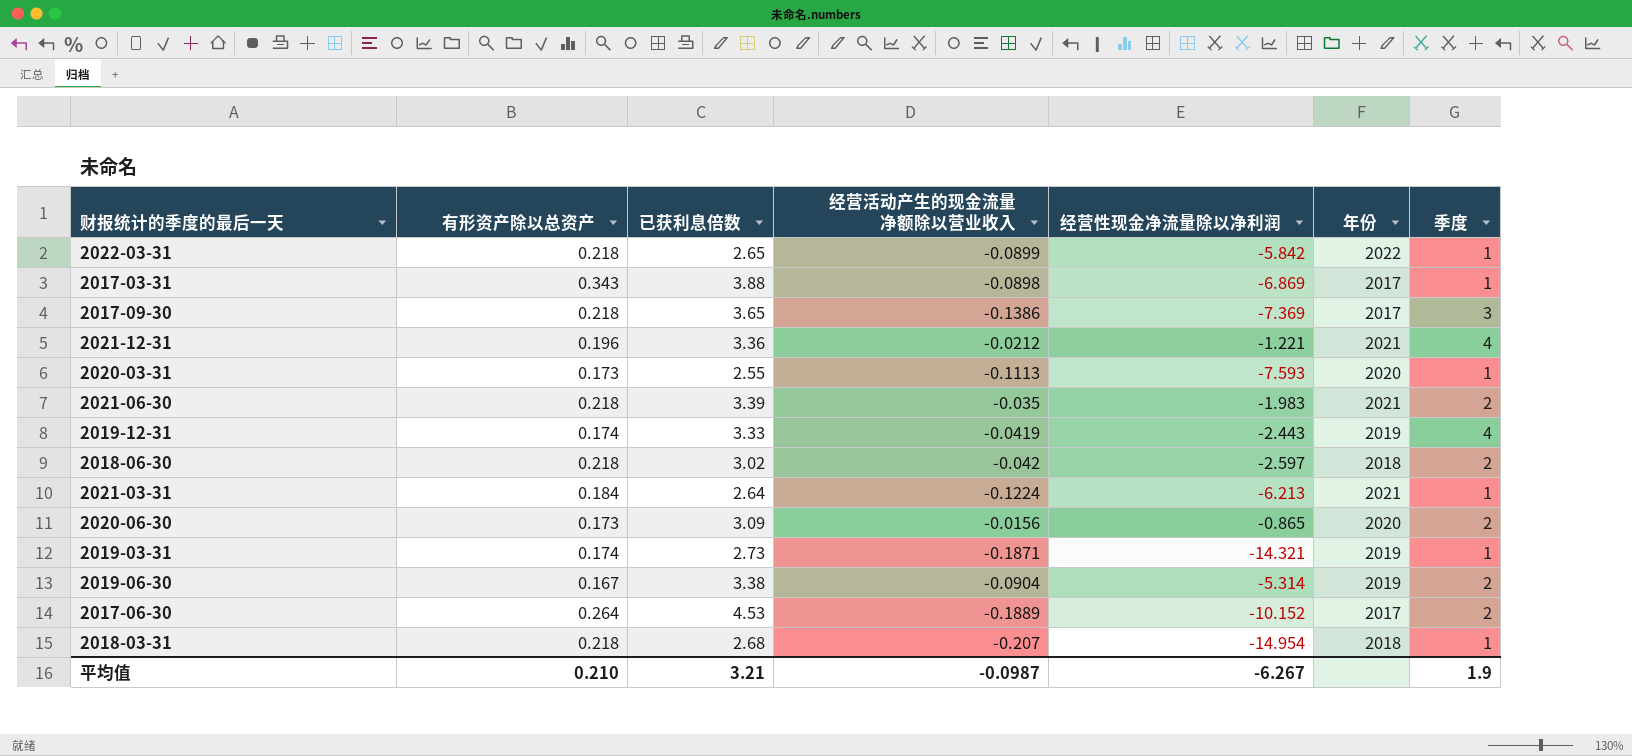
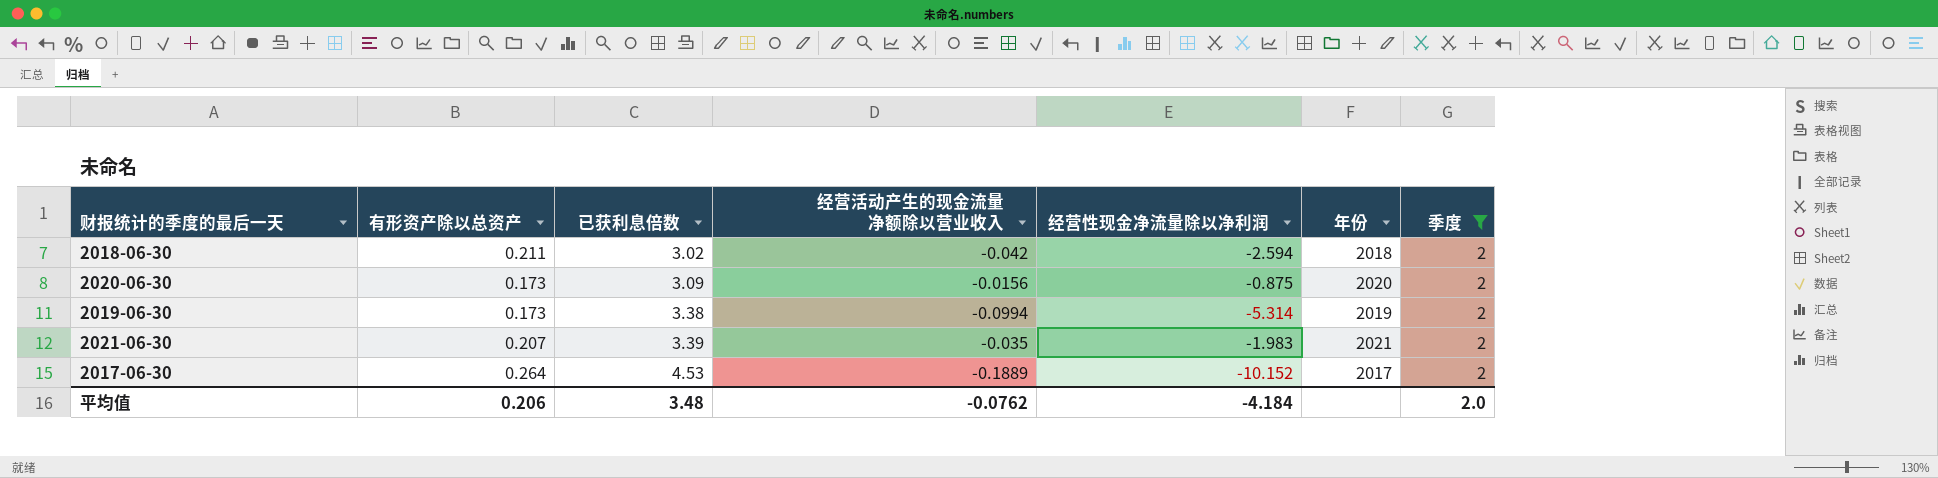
filter: none -> 季度 = 2
row order: none -> 已获利息倍数 ascending
2018-06-30 | 有形资产除以总资产: 0.218 -> 0.211
2018-06-30 | 经营性现金净流量除以净利润: -2.597 -> -2.594
2020-06-30 | 经营性现金净流量除以净利润: -0.865 -> -0.875
2019-06-30 | 有形资产除以总资产: 0.167 -> 0.173
2019-06-30 | 经营活动产生的现金流量净额除以营业收入: -0.0904 -> -0.0994
2021-06-30 | 有形资产除以总资产: 0.218 -> 0.207
平均值 | 有形资产除以总资产: 0.210 -> 0.206
平均值 | 已获利息倍数: 3.21 -> 3.48
平均值 | 经营活动产生的现金流量净额除以营业收入: -0.0987 -> -0.0762
平均值 | 经营性现金净流量除以净利润: -6.267 -> -4.184
平均值 | 季度: 1.9 -> 2.0

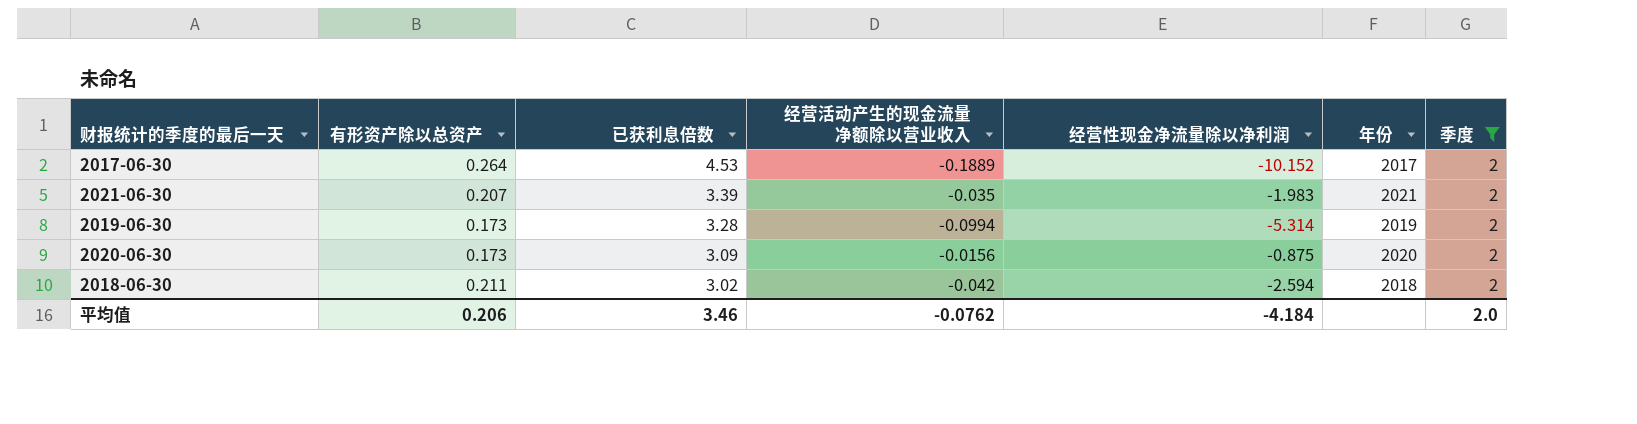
row order: 已获利息倍数 ascending -> 已获利息倍数 descending
2019-06-30 | 已获利息倍数: 3.38 -> 3.28
平均值 | 已获利息倍数: 3.48 -> 3.46

